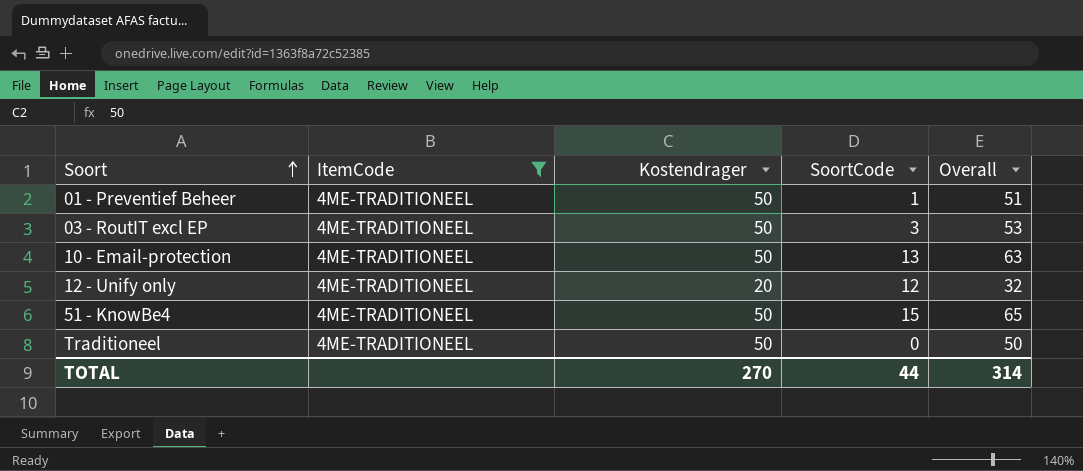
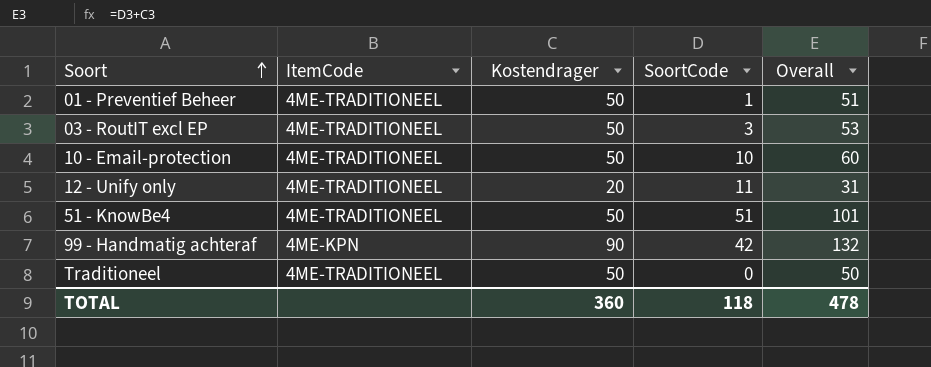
filter: ItemCode = 4ME-TRADITIONEEL -> none
10 - Email-protection | SoortCode: 13 -> 10
10 - Email-protection | Overall: 63 -> 60
12 - Unify only | SoortCode: 12 -> 11
12 - Unify only | Overall: 32 -> 31
51 - KnowBe4 | SoortCode: 15 -> 51
51 - KnowBe4 | Overall: 65 -> 101
TOTAL | Kostendrager: 270 -> 360
TOTAL | SoortCode: 44 -> 118
TOTAL | Overall: 314 -> 478

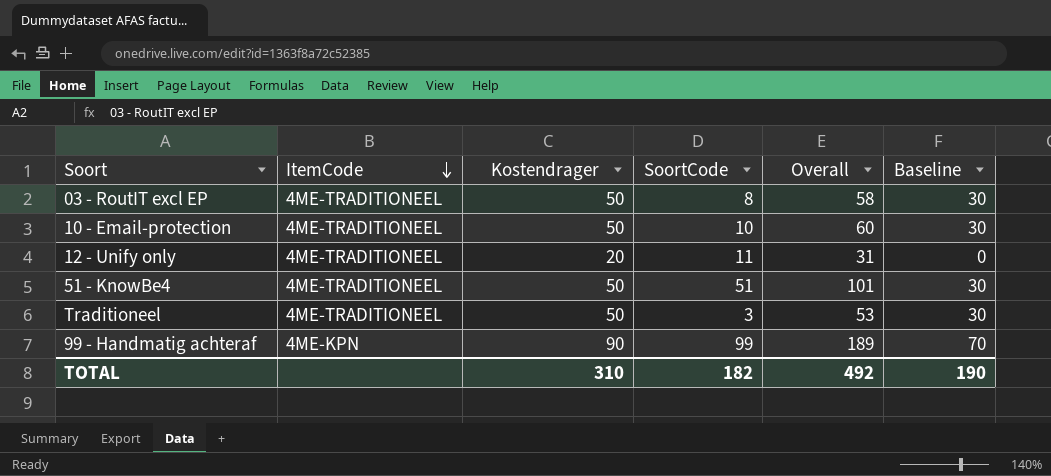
row order: Soort ascending -> ItemCode descending
column Baseline | formula: none -> [Kostendrager] - 20
row 01 - Preventief Beheer: 4ME-TRADITIONEEL | 50 | 1 | 51 -> none
03 - RoutIT excl EP | SoortCode: 3 -> 8
03 - RoutIT excl EP | Overall: 53 -> 58
Traditioneel | SoortCode: 0 -> 3
Traditioneel | Overall: 50 -> 53
99 - Handmatig achteraf | SoortCode: 42 -> 99
99 - Handmatig achteraf | Overall: 132 -> 189
TOTAL | Kostendrager: 360 -> 310
TOTAL | SoortCode: 118 -> 182
TOTAL | Overall: 478 -> 492

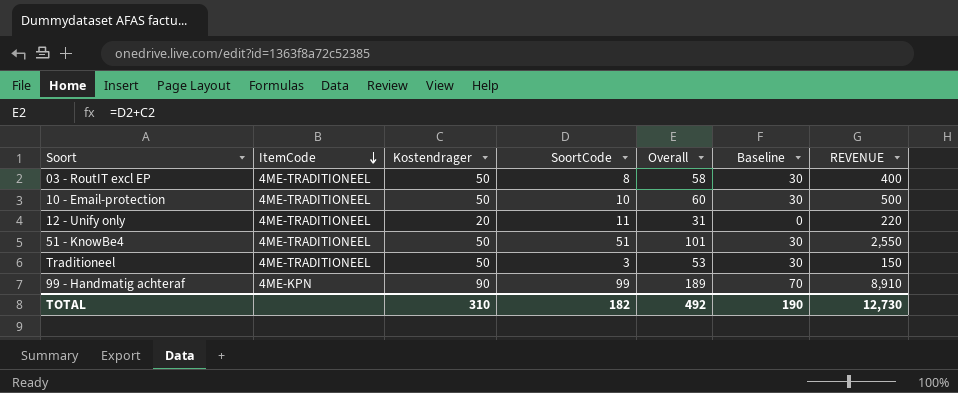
column REVENUE | formula: none -> [Kostendrager] * [SoortCode]

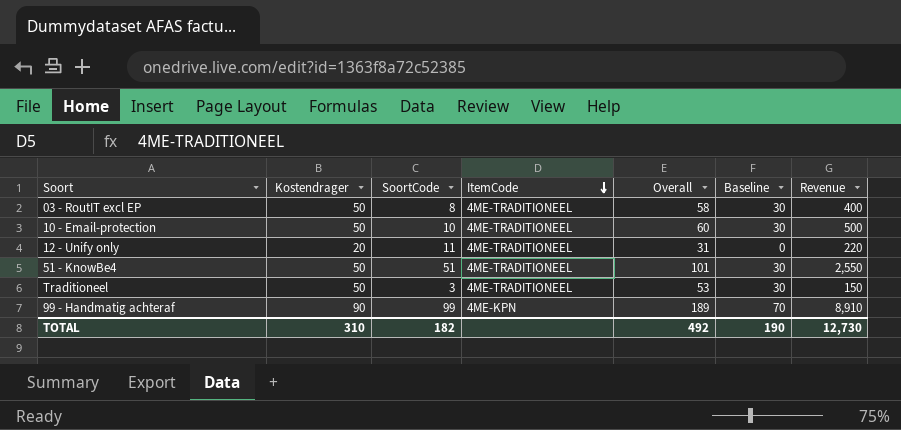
column ItemCode | position: 2 -> 4
column name: REVENUE -> Revenue

